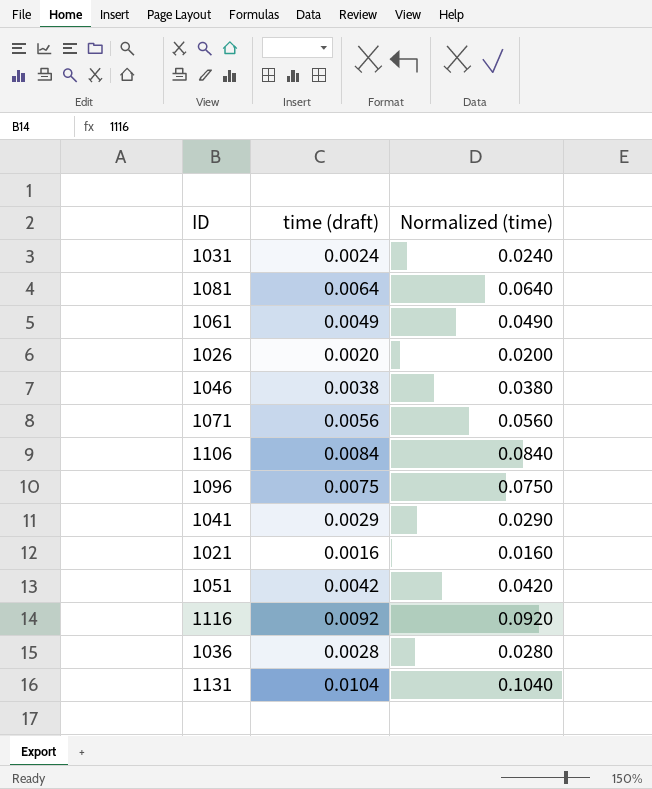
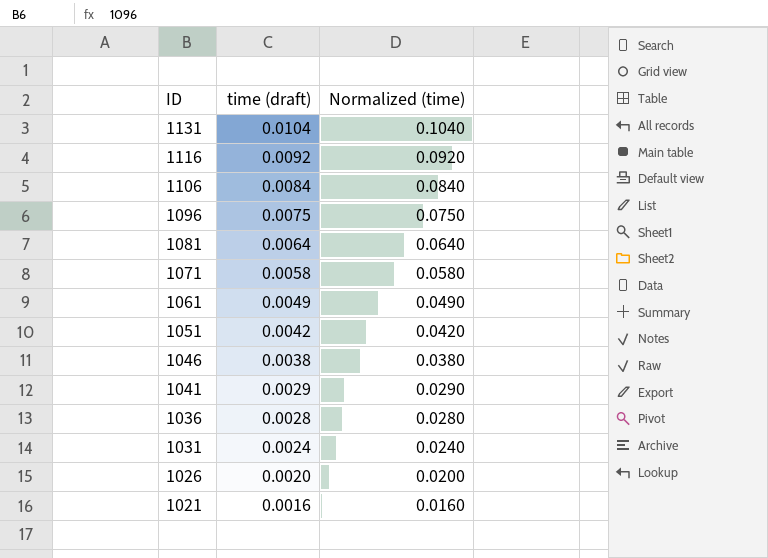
row order: none -> ID descending
1071 | time (draft): 0.0056 -> 0.0058
1071 | Normalized (time): 0.0560 -> 0.0580

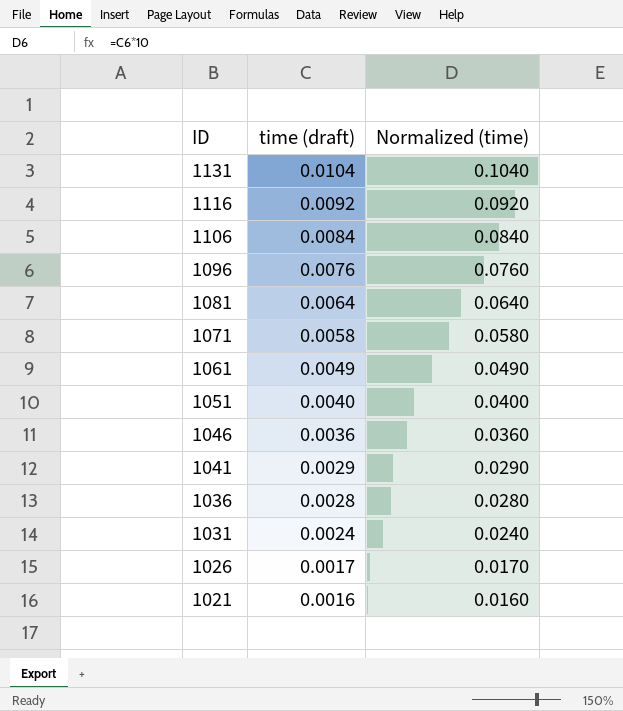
1096 | time (draft): 0.0075 -> 0.0076
1096 | Normalized (time): 0.0750 -> 0.0760
1051 | time (draft): 0.0042 -> 0.0040
1051 | Normalized (time): 0.0420 -> 0.0400
1046 | time (draft): 0.0038 -> 0.0036
1046 | Normalized (time): 0.0380 -> 0.0360
1026 | time (draft): 0.0020 -> 0.0017
1026 | Normalized (time): 0.0200 -> 0.0170

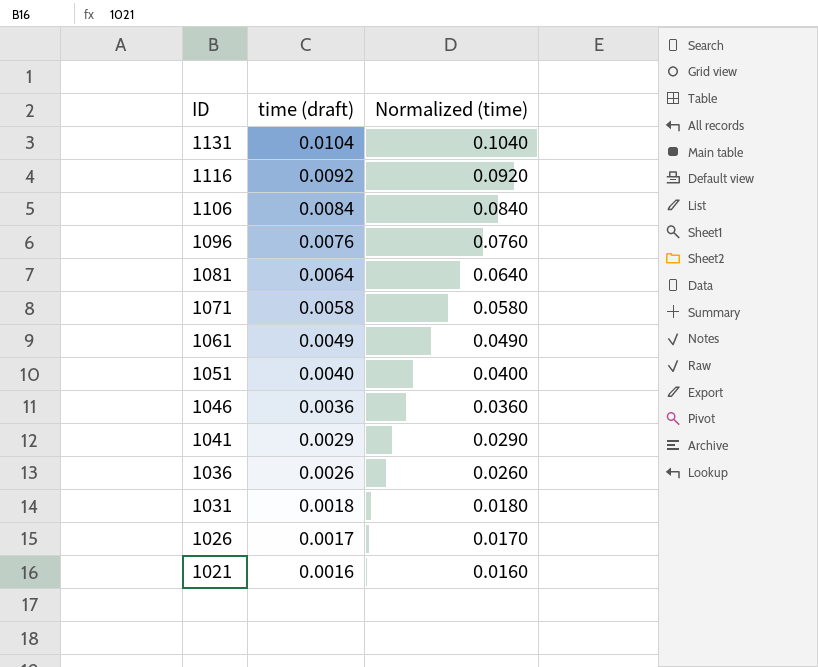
1036 | time (draft): 0.0028 -> 0.0026
1036 | Normalized (time): 0.0280 -> 0.0260
1031 | time (draft): 0.0024 -> 0.0018
1031 | Normalized (time): 0.0240 -> 0.0180

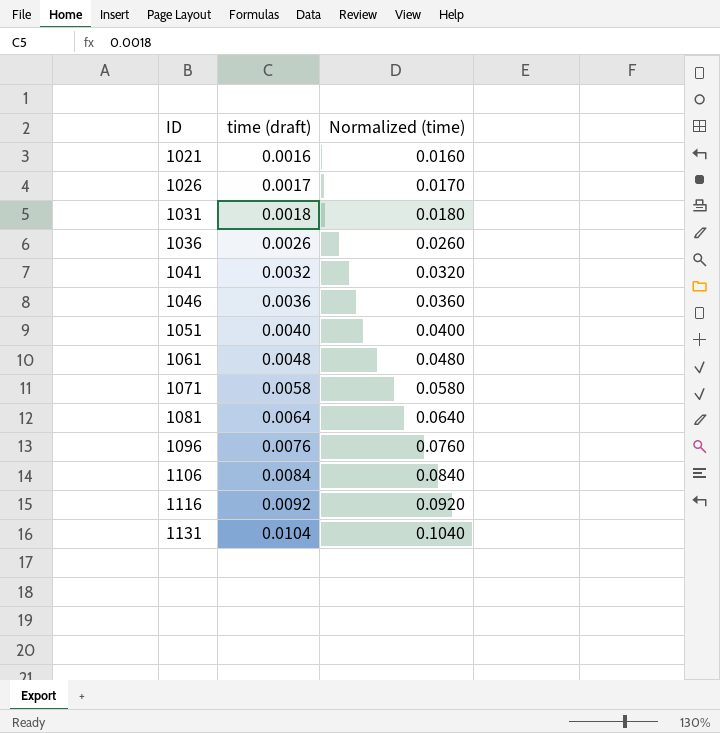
row order: ID descending -> ID ascending
1041 | time (draft): 0.0029 -> 0.0032
1041 | Normalized (time): 0.0290 -> 0.0320
1061 | time (draft): 0.0049 -> 0.0048
1061 | Normalized (time): 0.0490 -> 0.0480

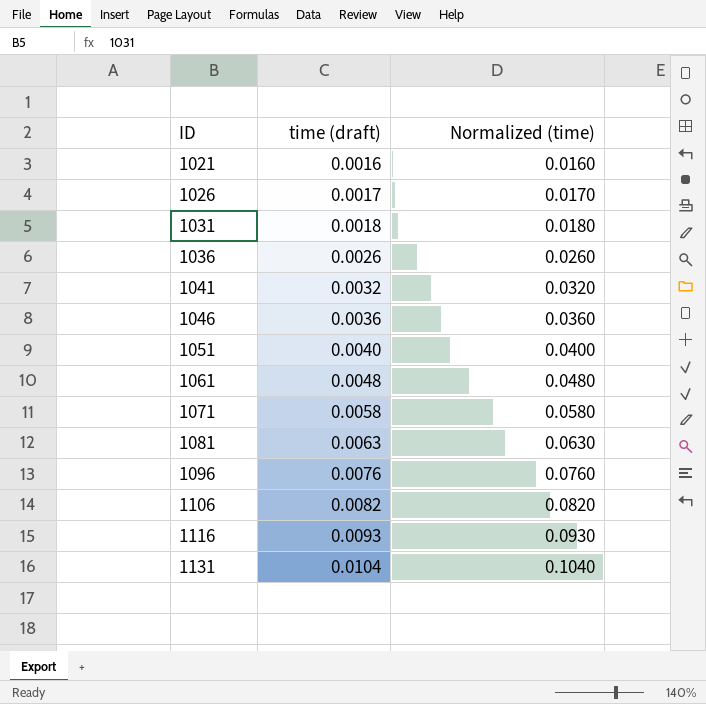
1081 | time (draft): 0.0064 -> 0.0063
1081 | Normalized (time): 0.0640 -> 0.0630
1106 | time (draft): 0.0084 -> 0.0082
1106 | Normalized (time): 0.0840 -> 0.0820
1116 | time (draft): 0.0092 -> 0.0093
1116 | Normalized (time): 0.0920 -> 0.0930

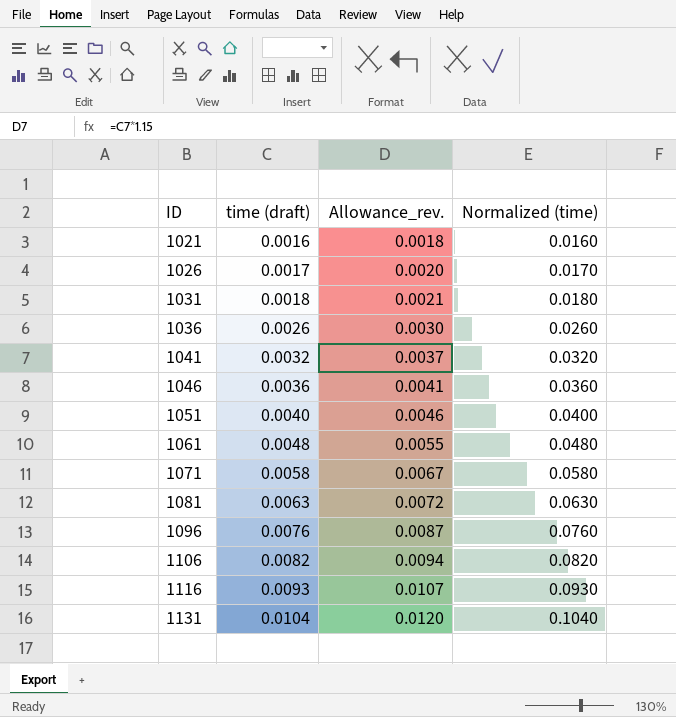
column Allowance_rev. | formula: none -> [time (draft)] * 1.15

